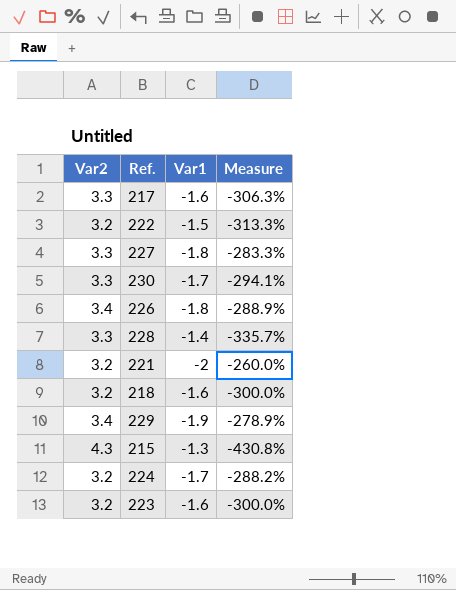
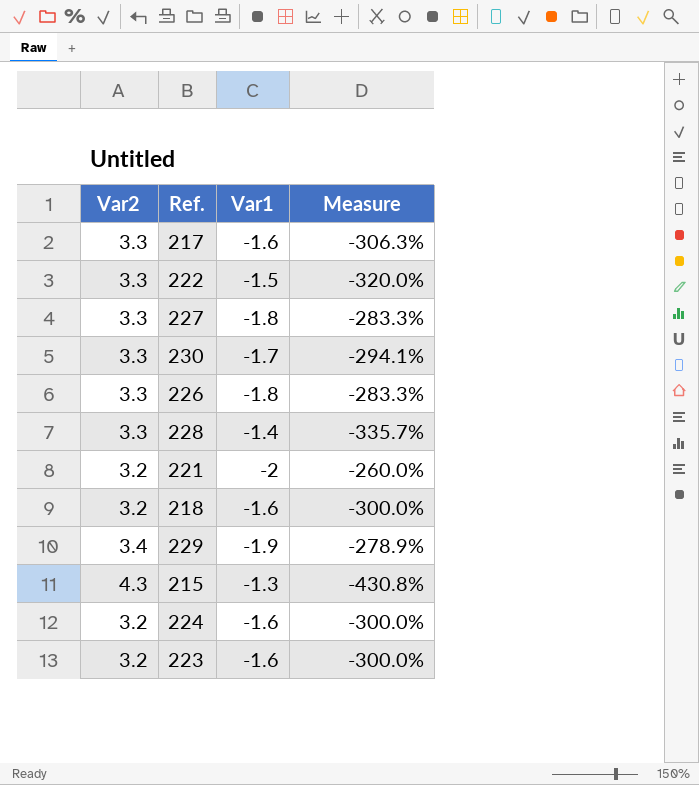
222 | Var2: 3.2 -> 3.3
222 | Measure: -313.3% -> -320.0%
226 | Var2: 3.4 -> 3.3
226 | Measure: -288.9% -> -283.3%
224 | Var1: -1.7 -> -1.6
224 | Measure: -288.2% -> -300.0%

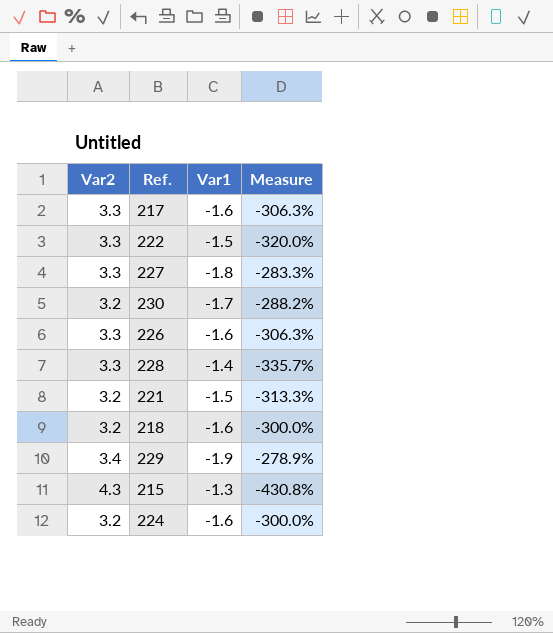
row 223: 3.2 | -1.6 | -300.0% -> none
230 | Var2: 3.3 -> 3.2
230 | Measure: -294.1% -> -288.2%
226 | Var1: -1.8 -> -1.6
226 | Measure: -283.3% -> -306.3%
221 | Var1: -2 -> -1.5
221 | Measure: -260.0% -> -313.3%

